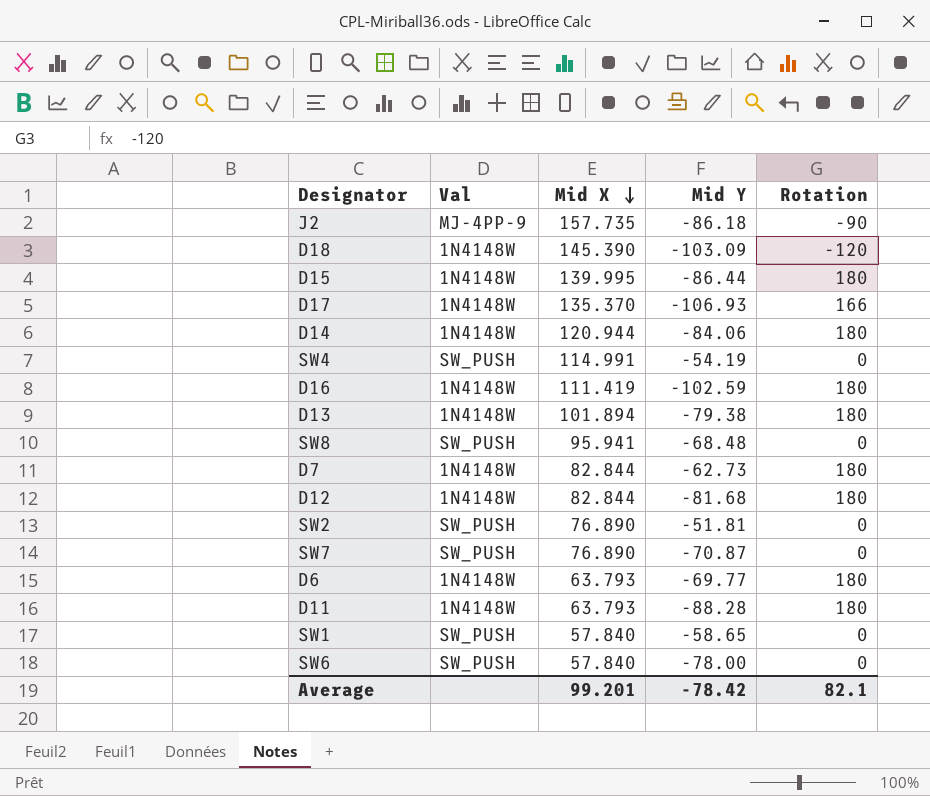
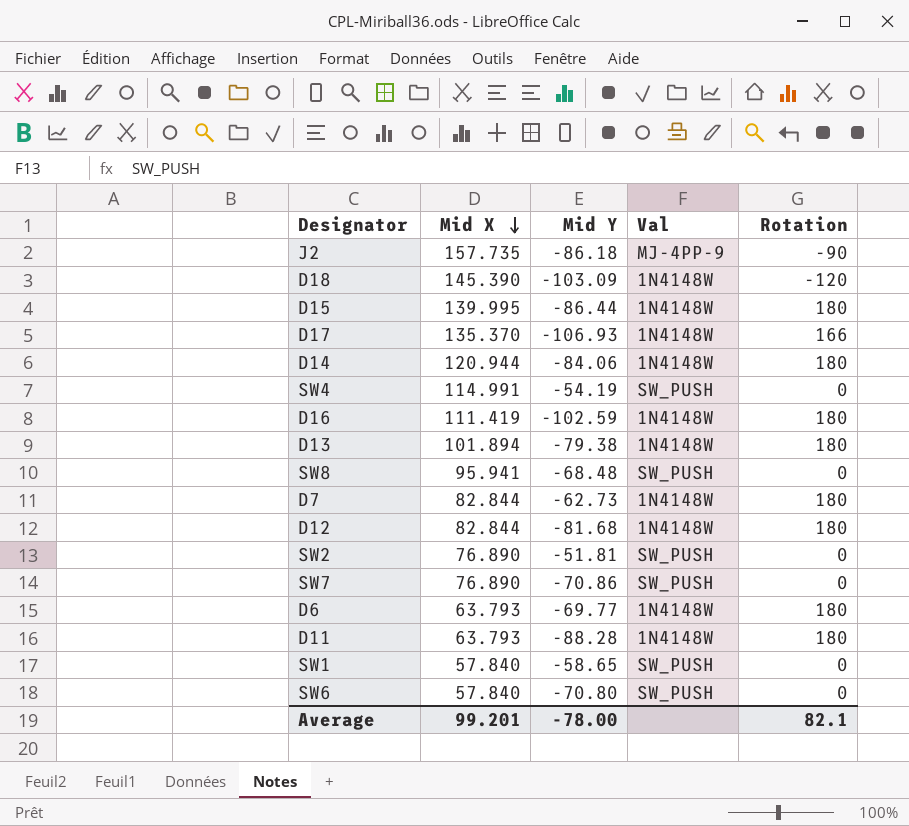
column Val | position: 2 -> 4
SW7 | Mid Y: -70.87 -> -70.86
SW6 | Mid Y: -78.00 -> -70.80
Average | Mid Y: -78.42 -> -78.00

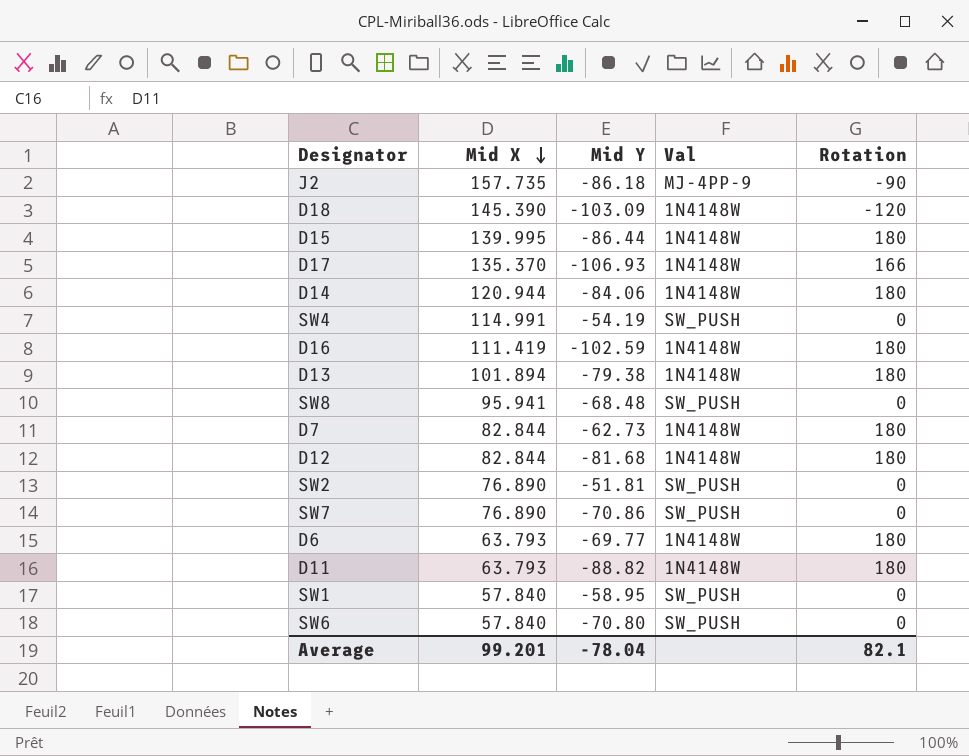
D11 | Mid Y: -88.28 -> -88.82
SW1 | Mid Y: -58.65 -> -58.95
Average | Mid Y: -78.00 -> -78.04

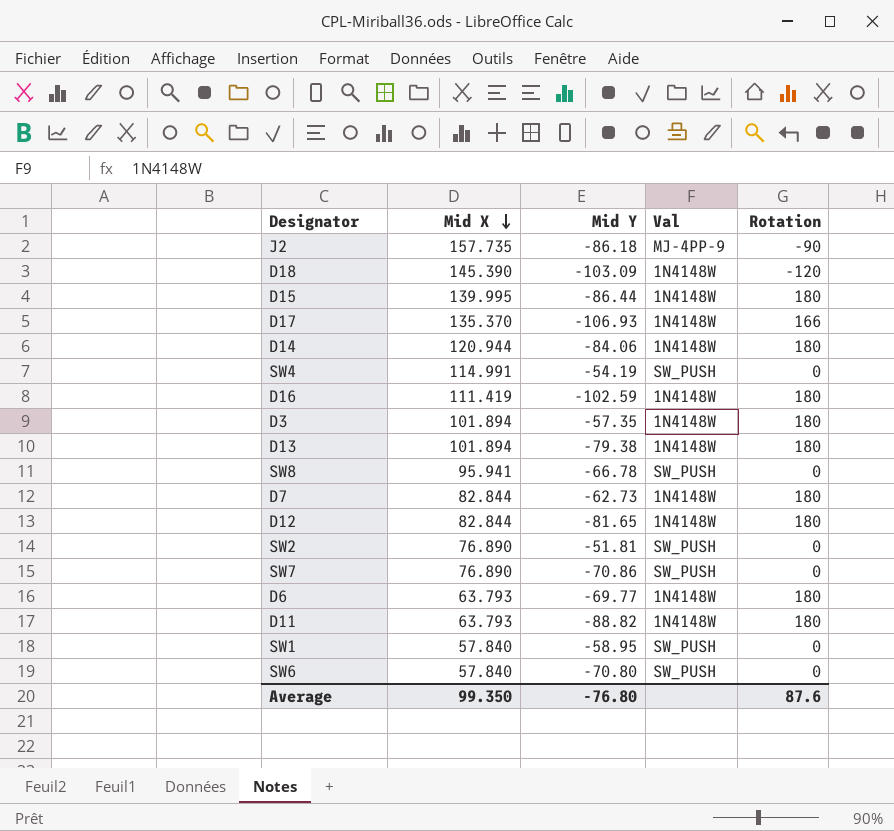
row D3: none -> 101.894 | -57.35 | 1N4148W | 180
SW8 | Mid Y: -68.48 -> -66.78
D12 | Mid Y: -81.68 -> -81.65
Average | Mid X: 99.201 -> 99.350
Average | Mid Y: -78.04 -> -76.80
Average | Rotation: 82.1 -> 87.6

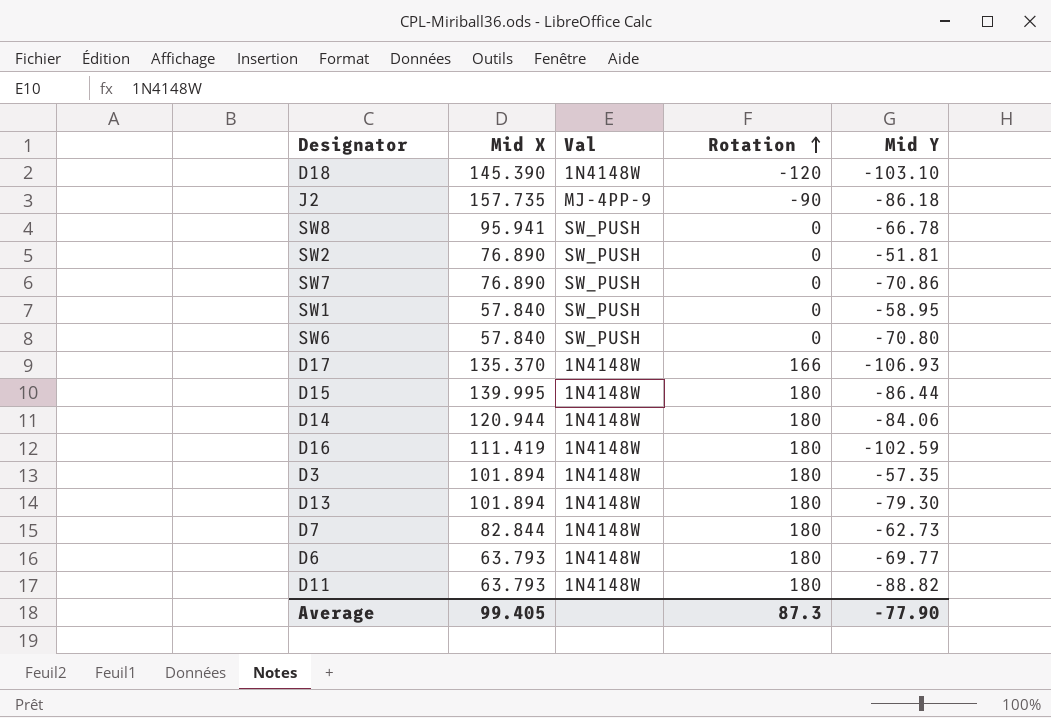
row order: Mid X descending -> Rotation ascending
column Mid Y | position: 3 -> 5
row SW4: 114.991 | -54.19 | SW_PUSH | 0 -> none
row D12: 82.844 | -81.65 | 1N4148W | 180 -> none
D18 | Mid Y: -103.09 -> -103.10
D13 | Mid Y: -79.38 -> -79.30
Average | Mid X: 99.350 -> 99.405
Average | Rotation: 87.6 -> 87.3
Average | Mid Y: -76.80 -> -77.90

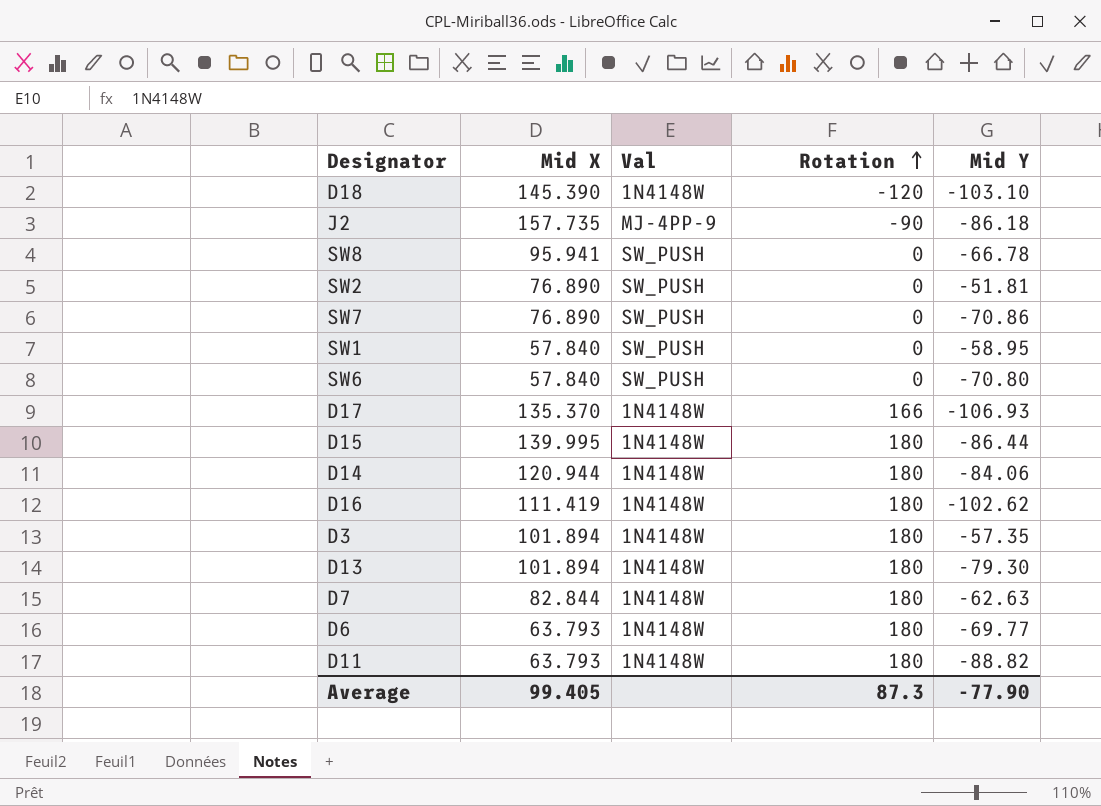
D16 | Mid Y: -102.59 -> -102.62
D7 | Mid Y: -62.73 -> -62.63

